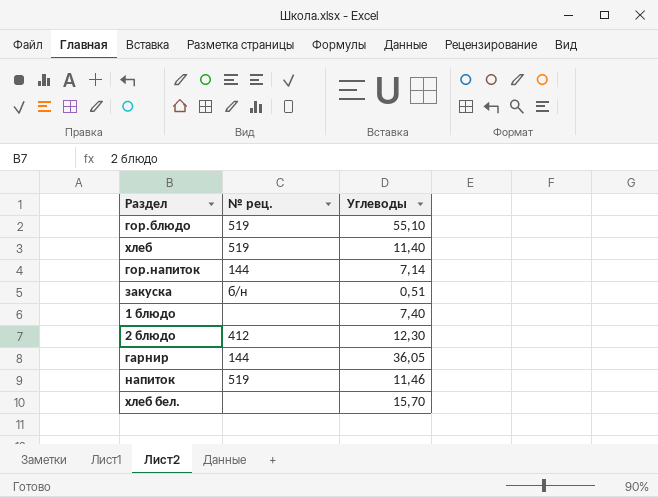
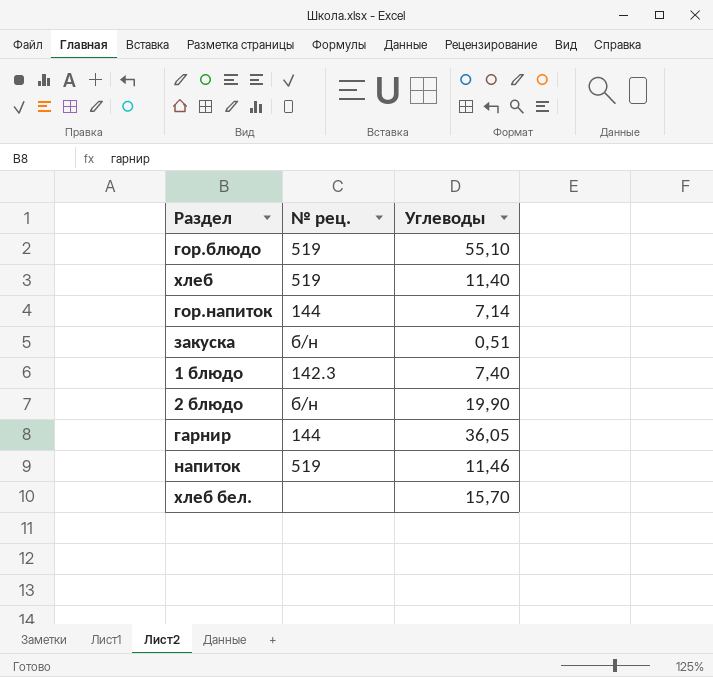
1 блюдо | № рец.: none -> 142.3
2 блюдо | № рец.: 412 -> б/н
2 блюдо | Углеводы: 12,30 -> 19,90

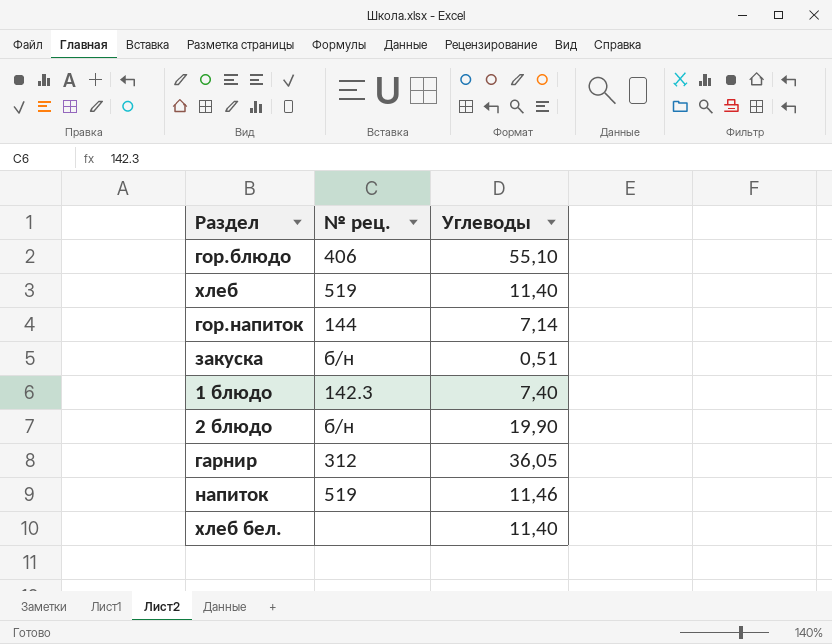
гор.блюдо | № рец.: 519 -> 406
гарнир | № рец.: 144 -> 312
хлеб бел. | Углеводы: 15,70 -> 11,40

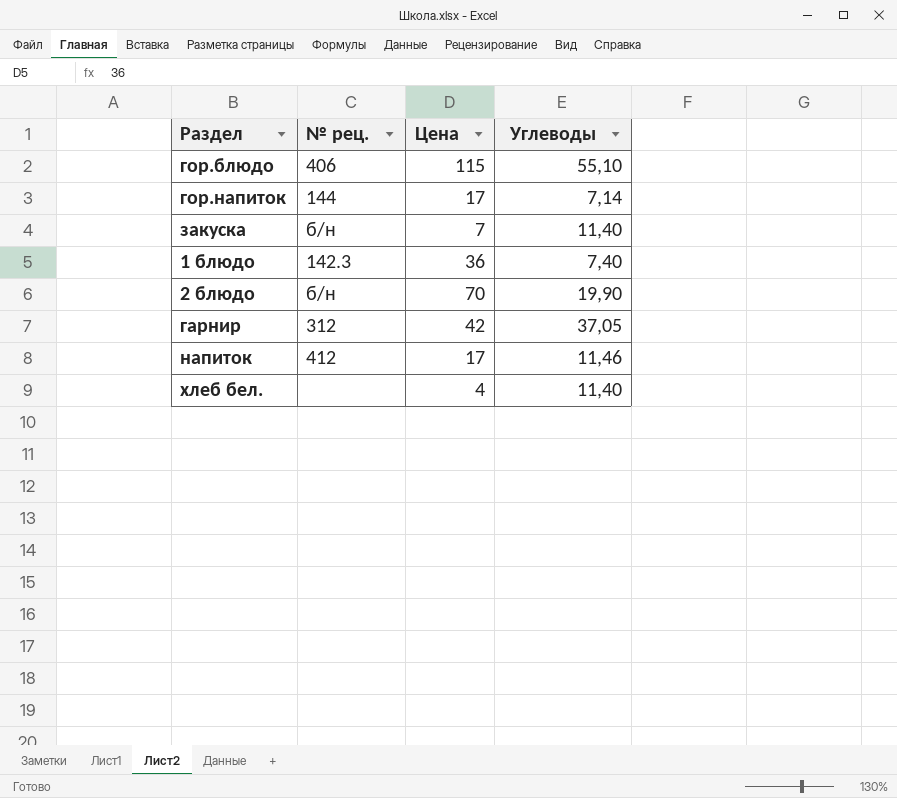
column Цена | position: none -> 3
row хлеб: 519 | 11,40 -> none
закуска | Углеводы: 0,51 -> 11,40
гарнир | Углеводы: 36,05 -> 37,05
напиток | № рец.: 519 -> 412

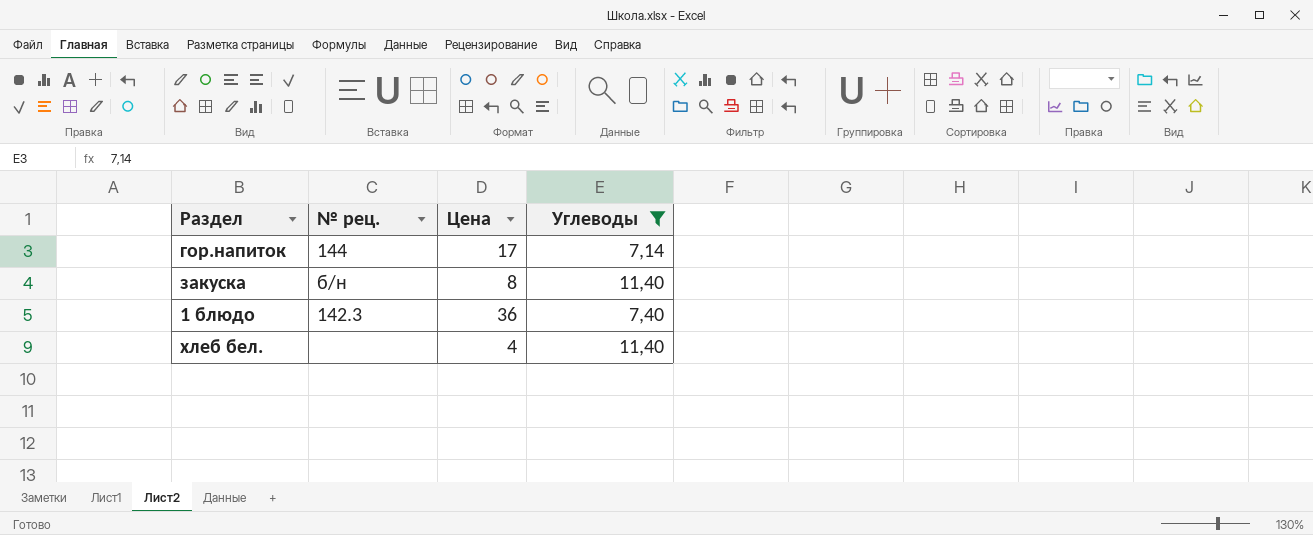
filter: none -> Углеводы <= 11,40
закуска | Цена: 7 -> 8

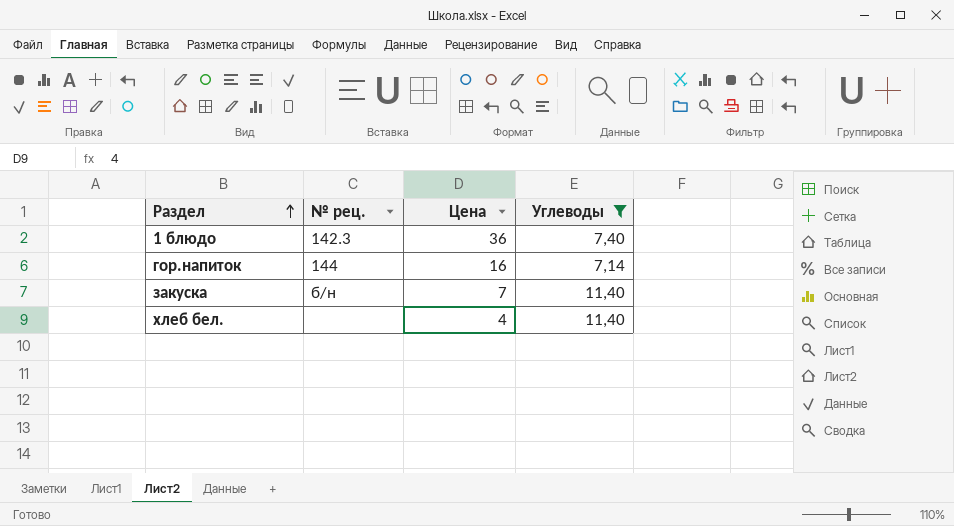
row order: none -> Раздел ascending
гор.напиток | Цена: 17 -> 16
закуска | Цена: 8 -> 7

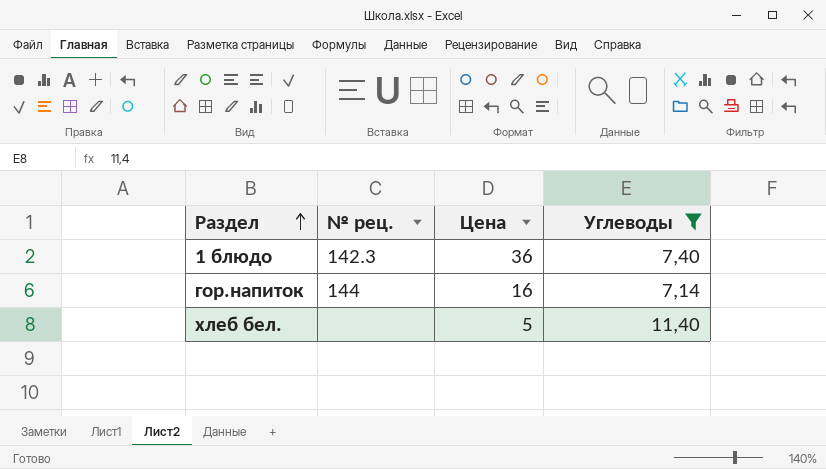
row закуска: б/н | 7 | 11,40 -> none
хлеб бел. | Цена: 4 -> 5

